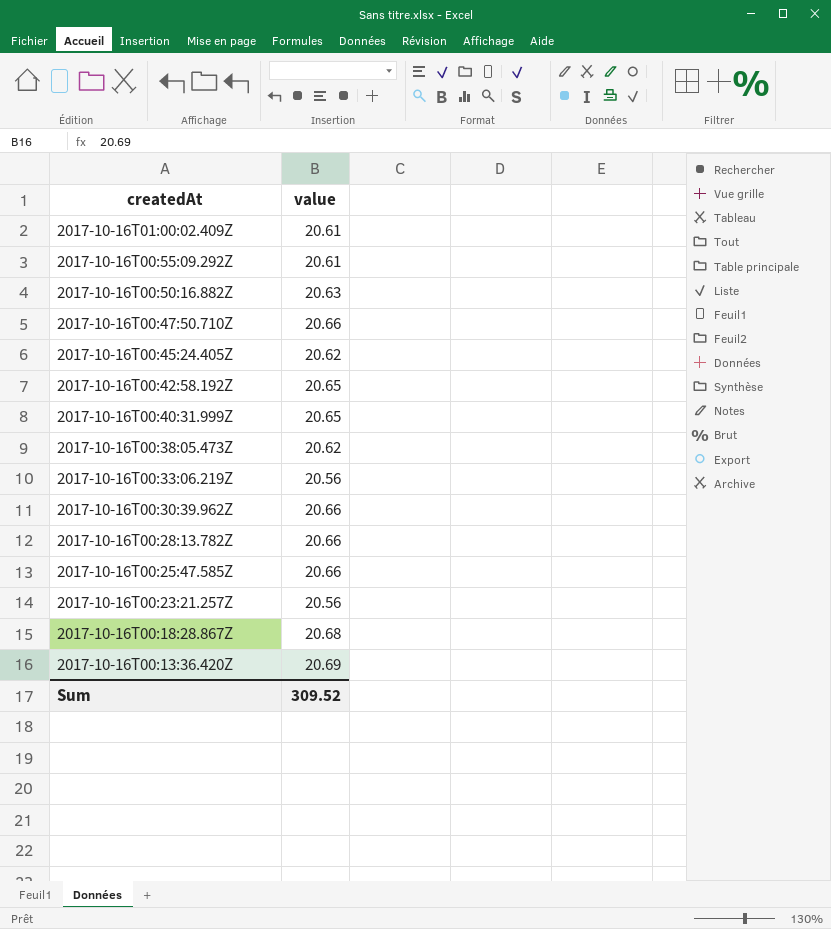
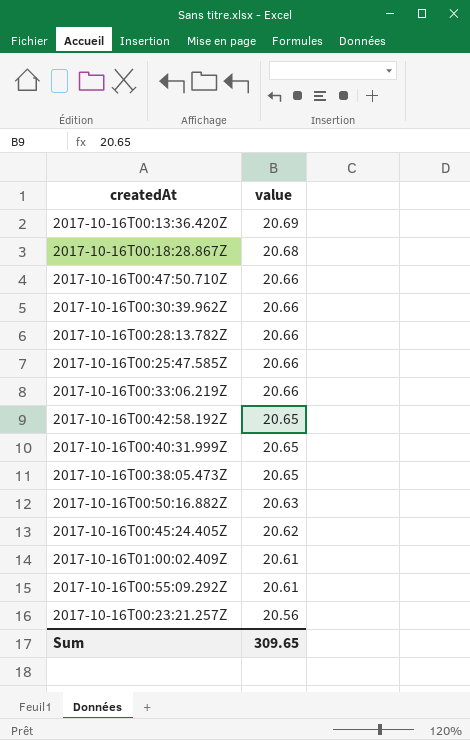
row order: createdAt descending -> value descending
2017-10-16T00:33:06.219Z | value: 20.56 -> 20.66
2017-10-16T00:38:05.473Z | value: 20.62 -> 20.65
Sum | value: 309.52 -> 309.65

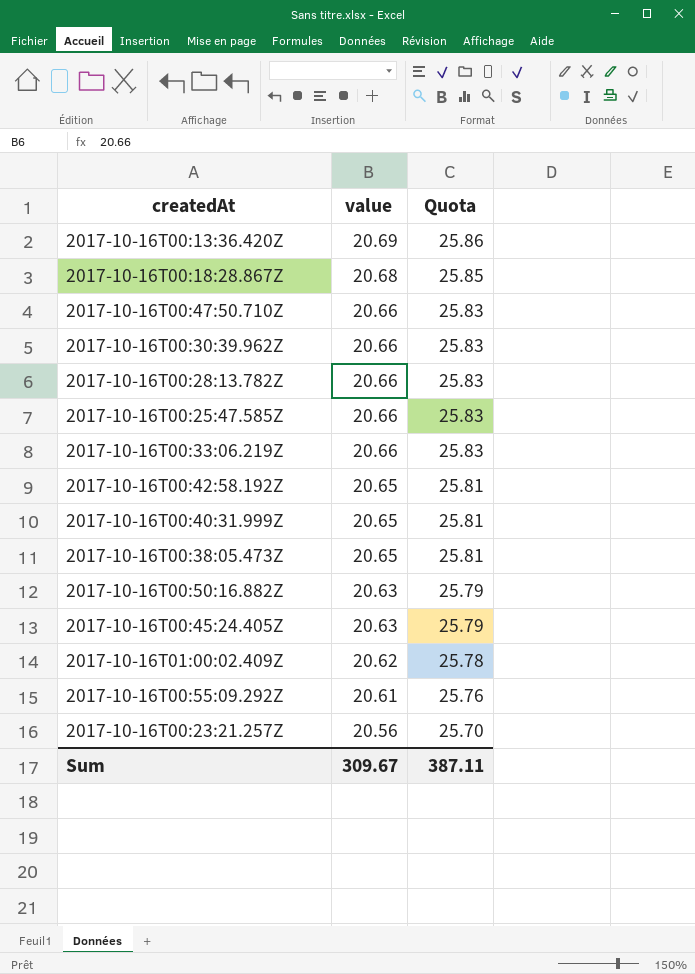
column Quota | formula: none -> [value] * 1.25
2017-10-16T00:45:24.405Z | value: 20.62 -> 20.63
2017-10-16T01:00:02.409Z | value: 20.61 -> 20.62
Sum | value: 309.65 -> 309.67

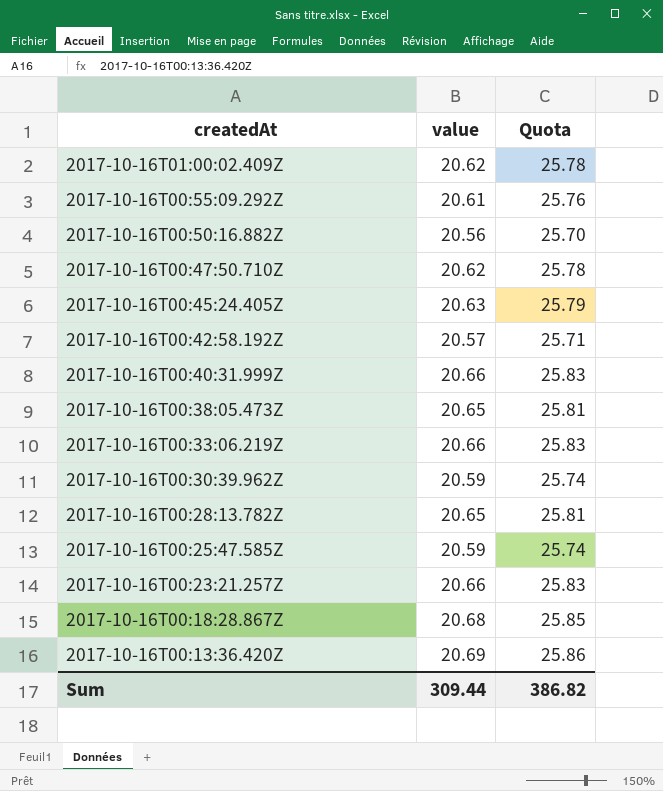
row order: value descending -> createdAt descending
2017-10-16T00:50:16.882Z | value: 20.63 -> 20.56
2017-10-16T00:50:16.882Z | Quota: 25.79 -> 25.70
2017-10-16T00:47:50.710Z | value: 20.66 -> 20.62
2017-10-16T00:47:50.710Z | Quota: 25.83 -> 25.78
2017-10-16T00:42:58.192Z | value: 20.65 -> 20.57
2017-10-16T00:42:58.192Z | Quota: 25.81 -> 25.71
2017-10-16T00:40:31.999Z | value: 20.65 -> 20.66
2017-10-16T00:40:31.999Z | Quota: 25.81 -> 25.83
2017-10-16T00:30:39.962Z | value: 20.66 -> 20.59
2017-10-16T00:30:39.962Z | Quota: 25.83 -> 25.74
2017-10-16T00:28:13.782Z | value: 20.66 -> 20.65
2017-10-16T00:28:13.782Z | Quota: 25.83 -> 25.81
2017-10-16T00:25:47.585Z | value: 20.66 -> 20.59
2017-10-16T00:25:47.585Z | Quota: 25.83 -> 25.74
2017-10-16T00:23:21.257Z | value: 20.56 -> 20.66
2017-10-16T00:23:21.257Z | Quota: 25.70 -> 25.83
Sum | value: 309.67 -> 309.44
Sum | Quota: 387.11 -> 386.82

